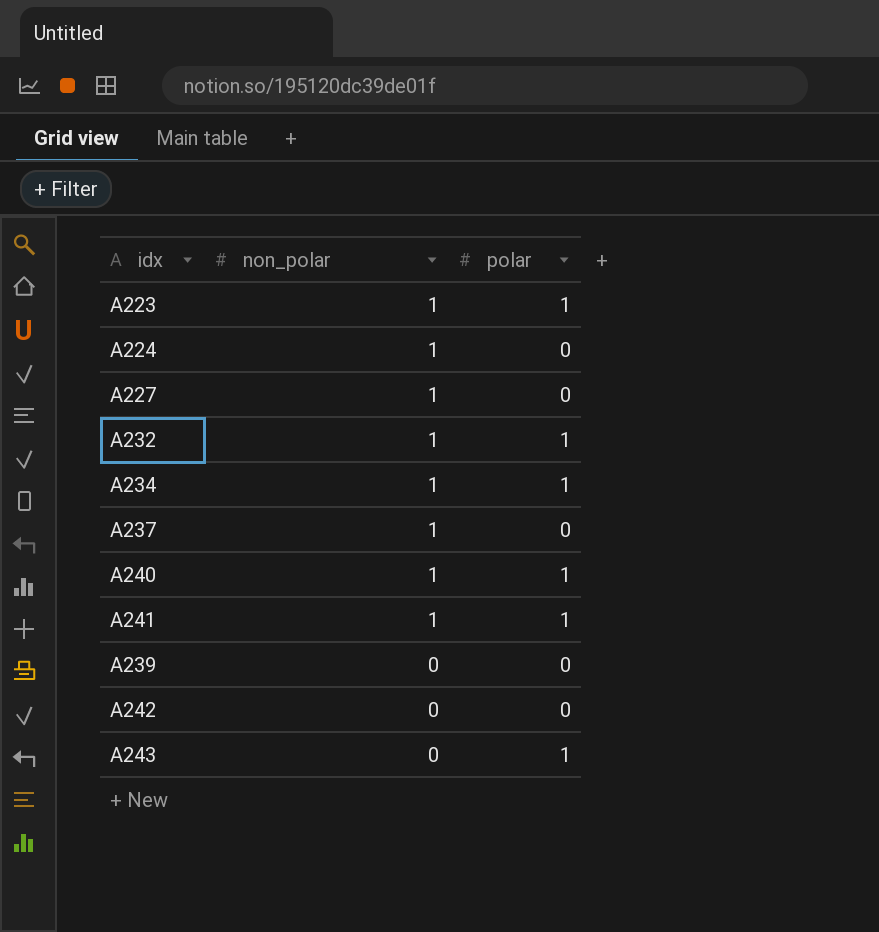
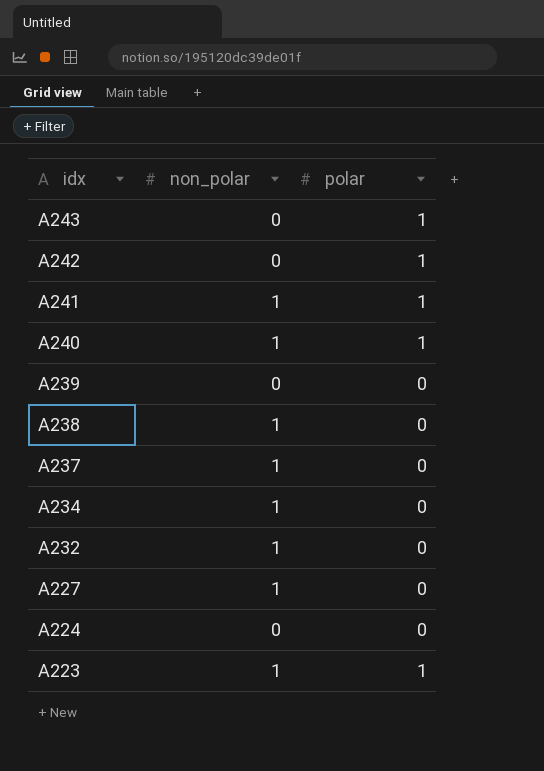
row order: non_polar descending -> idx descending
A242 | polar: 0 -> 1
row A238: none -> 1 | 0
A234 | polar: 1 -> 0
A232 | polar: 1 -> 0
A224 | non_polar: 1 -> 0

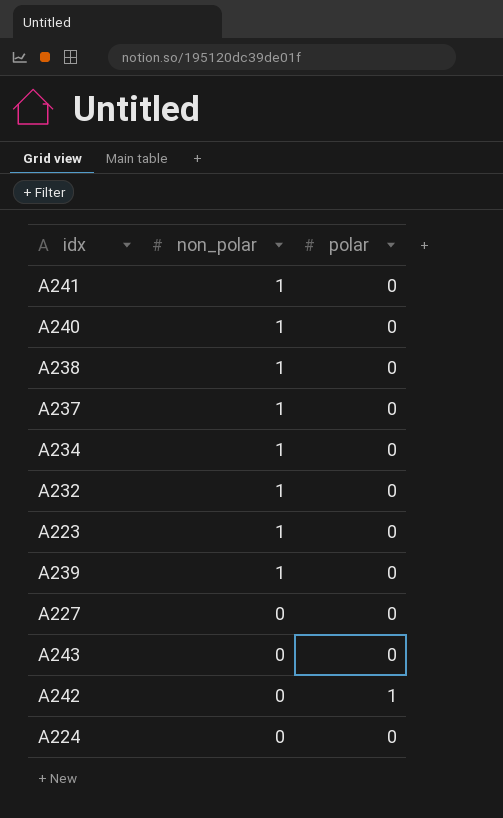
row order: idx descending -> non_polar descending
A241 | polar: 1 -> 0
A240 | polar: 1 -> 0
A223 | polar: 1 -> 0
A239 | non_polar: 0 -> 1
A227 | non_polar: 1 -> 0
A243 | polar: 1 -> 0

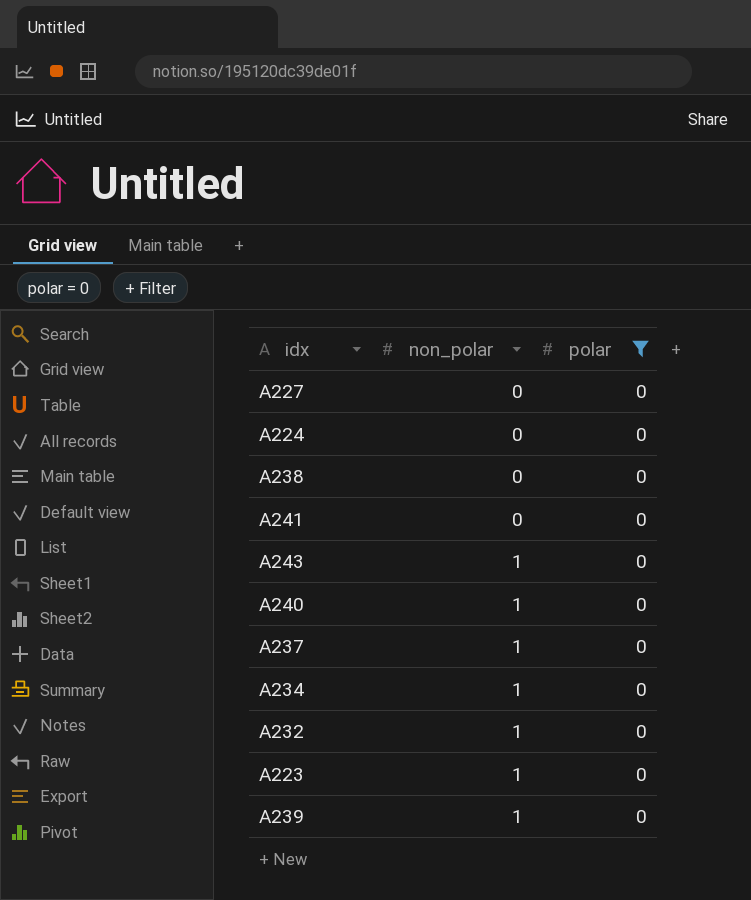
filter: none -> polar = 0
row order: non_polar descending -> non_polar ascending
A238 | non_polar: 1 -> 0
A241 | non_polar: 1 -> 0
A243 | non_polar: 0 -> 1

